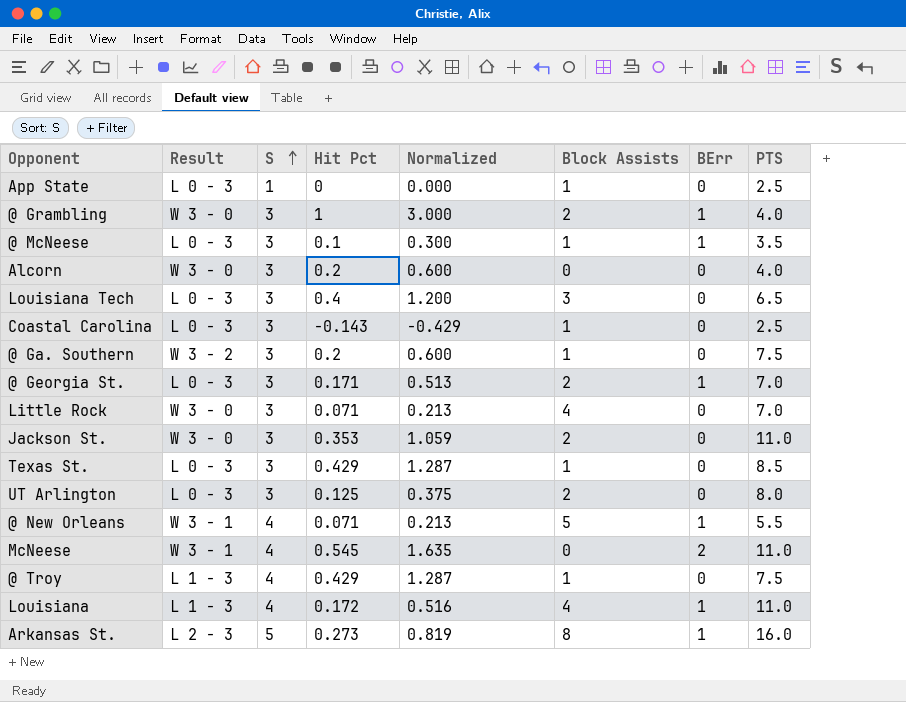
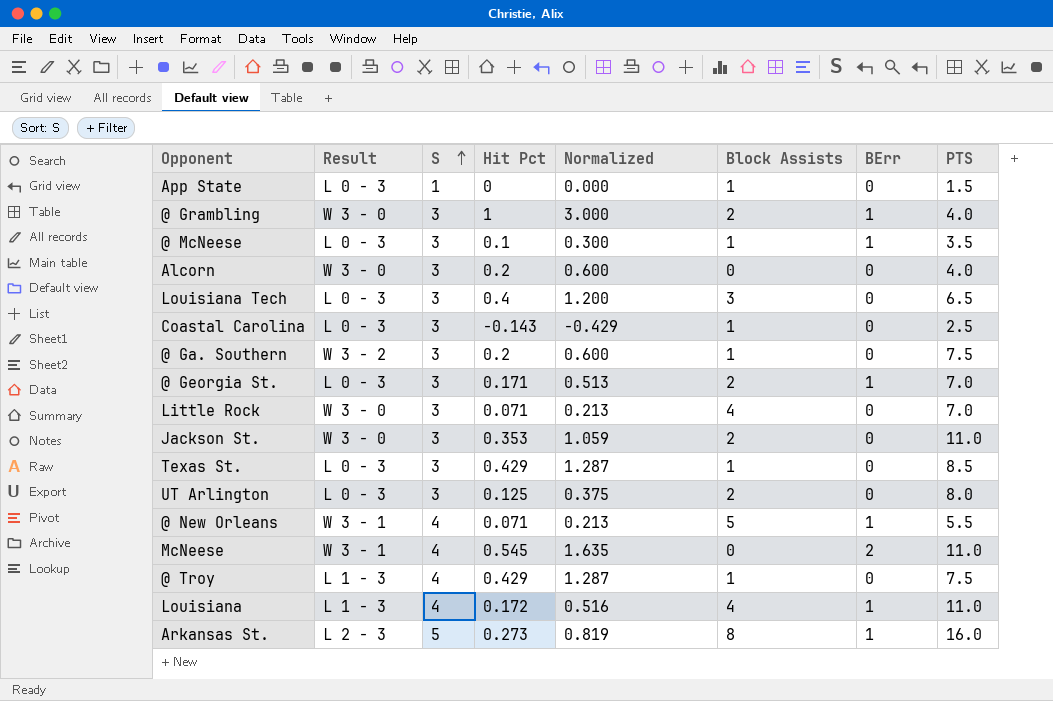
App State | PTS: 2.5 -> 1.5

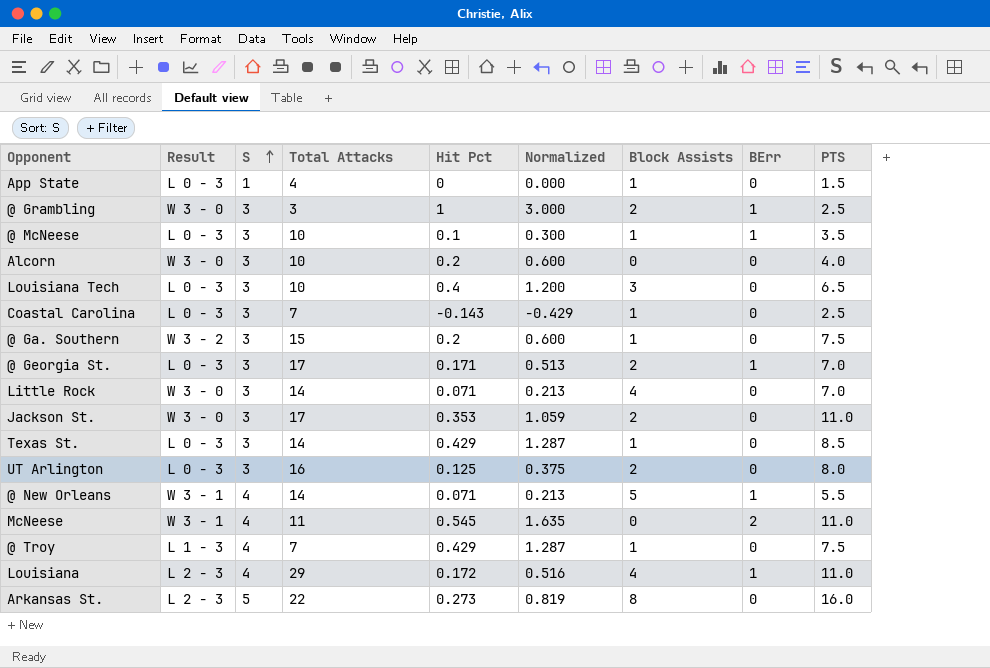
column Total Attacks | position: none -> 4
@ Grambling | PTS: 4.0 -> 2.5
Louisiana | Result: L 1 - 3 -> L 2 - 3
Arkansas St. | BErr: 1 -> 0

